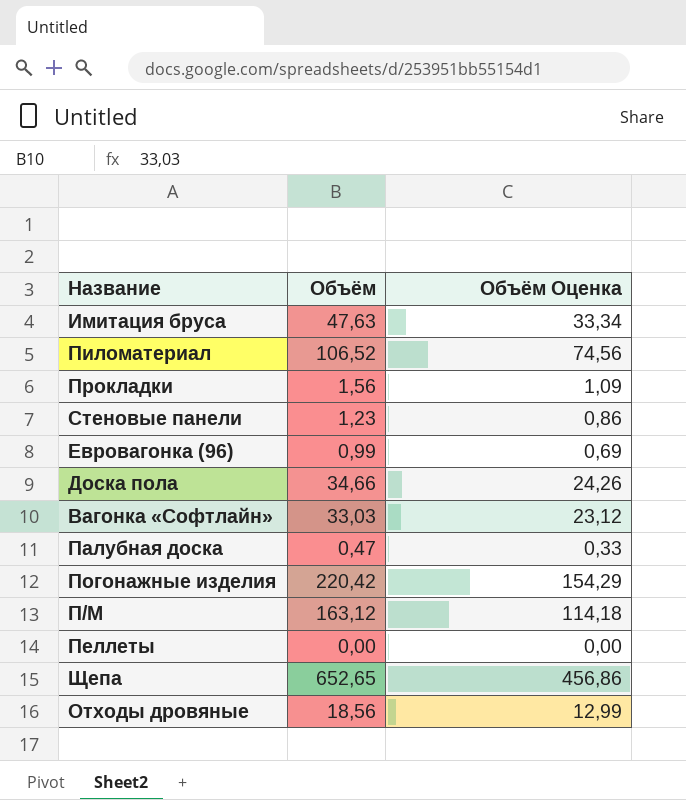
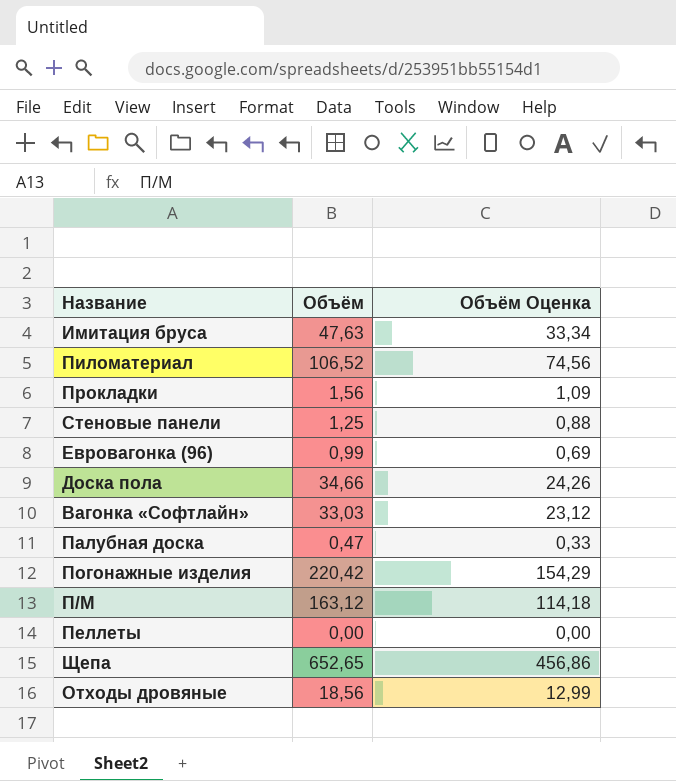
Стеновые панели | Объём: 1,23 -> 1,25
Стеновые панели | Объём Оценка: 0,86 -> 0,88

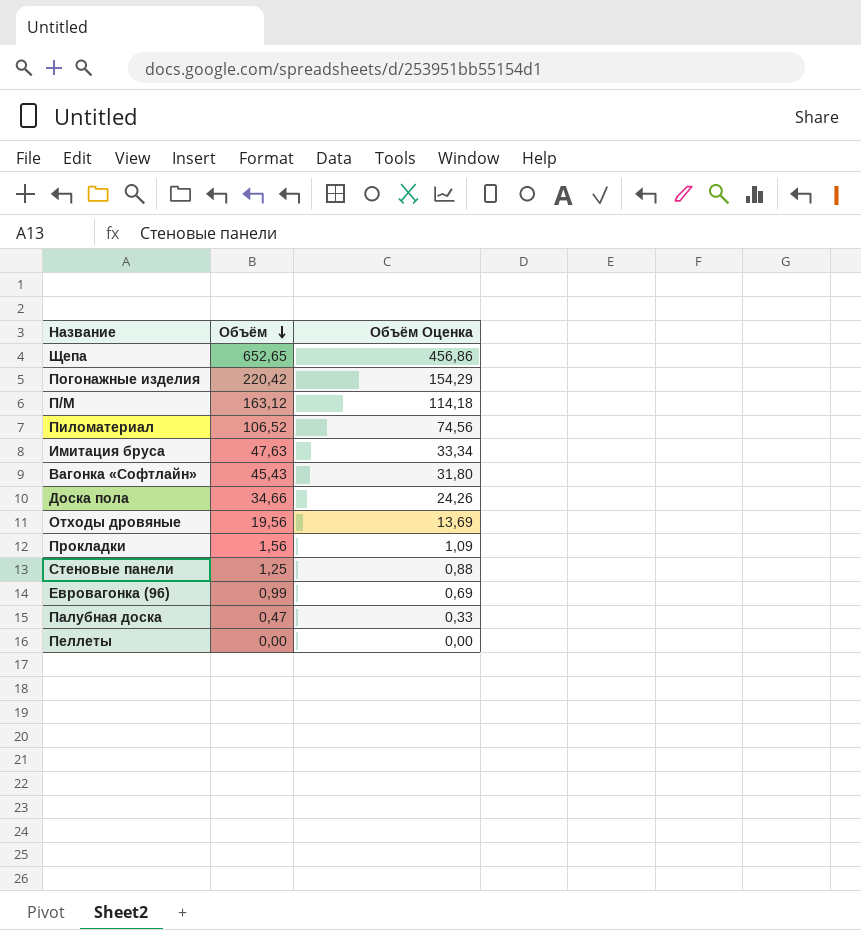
row order: none -> Объём descending
Вагонка «Софтлайн» | Объём: 33,03 -> 45,43
Вагонка «Софтлайн» | Объём Оценка: 23,12 -> 31,80
Отходы дровяные | Объём: 18,56 -> 19,56
Отходы дровяные | Объём Оценка: 12,99 -> 13,69

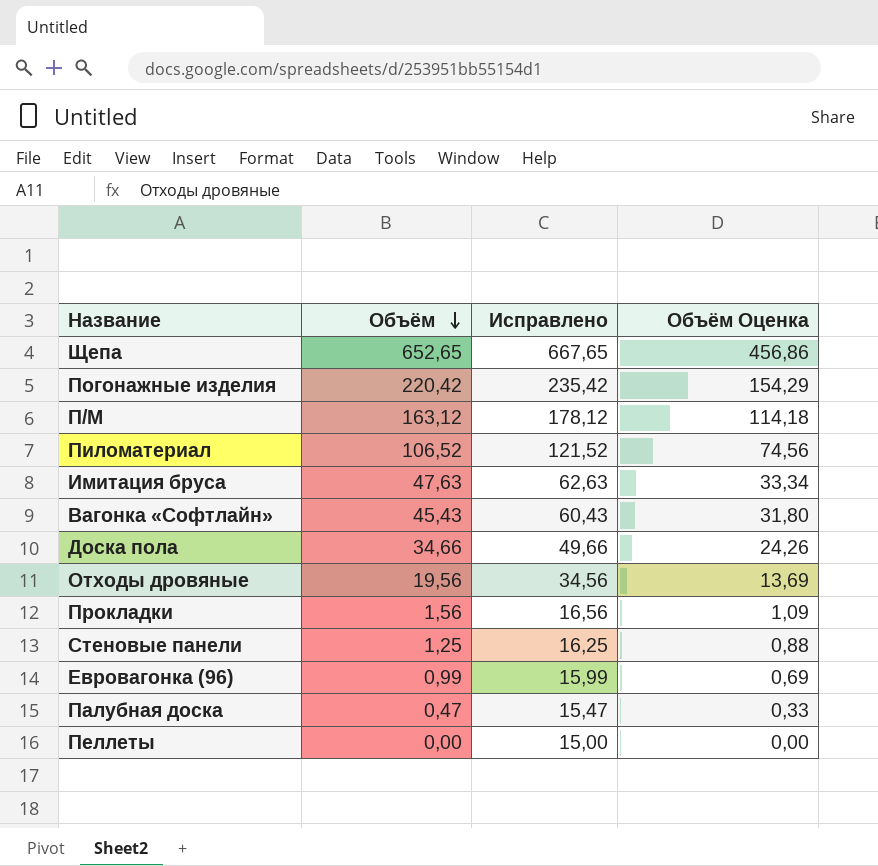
column Исправлено | formula: none -> [Объём] + 15

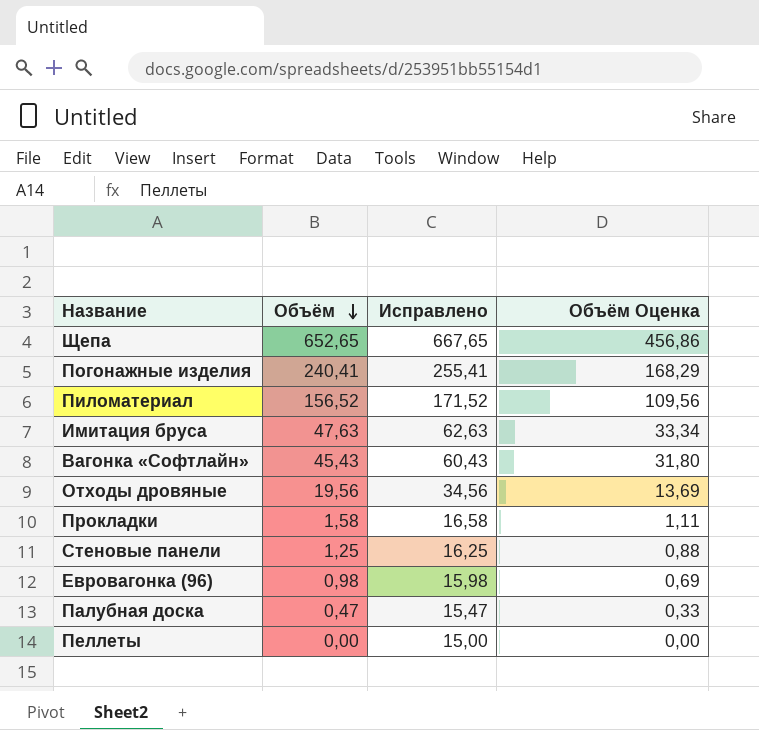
row П/М: 163,12 | 178,12 | 114,18 -> none
row Доска пола: 34,66 | 49,66 | 24,26 -> none
Погонажные изделия | Объём: 220,42 -> 240,41
Погонажные изделия | Исправлено: 235,42 -> 255,41
Погонажные изделия | Объём Оценка: 154,29 -> 168,29
Пиломатериал | Объём: 106,52 -> 156,52
Пиломатериал | Исправлено: 121,52 -> 171,52
Пиломатериал | Объём Оценка: 74,56 -> 109,56
Прокладки | Объём: 1,56 -> 1,58
Прокладки | Исправлено: 16,56 -> 16,58
Прокладки | Объём Оценка: 1,09 -> 1,11
Евровагонка (96) | Объём: 0,99 -> 0,98
Евровагонка (96) | Исправлено: 15,99 -> 15,98

